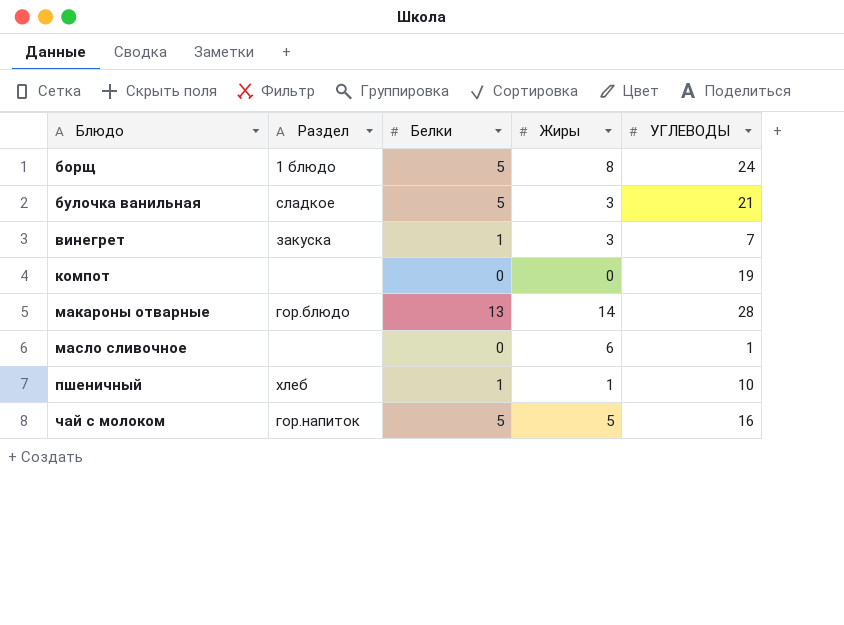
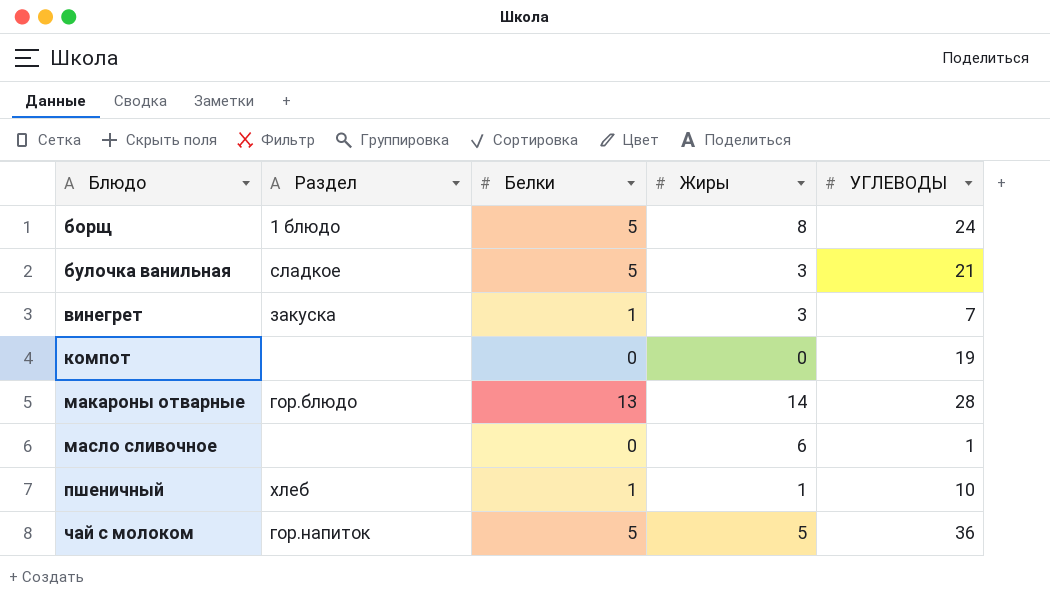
чай с молоком | УГЛЕВОДЫ: 16 -> 36

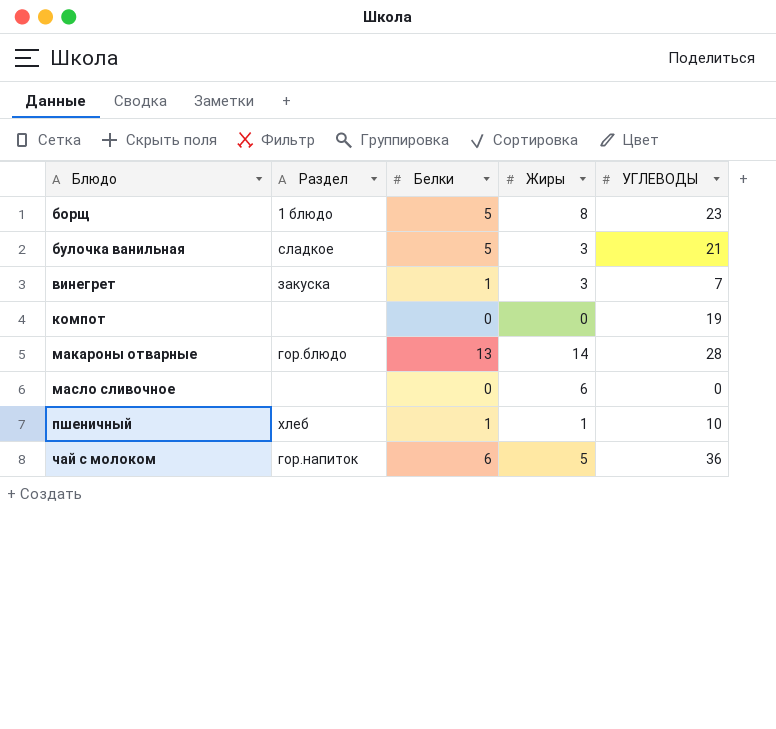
борщ | УГЛЕВОДЫ: 24 -> 23
масло сливочное | УГЛЕВОДЫ: 1 -> 0
чай с молоком | Белки: 5 -> 6

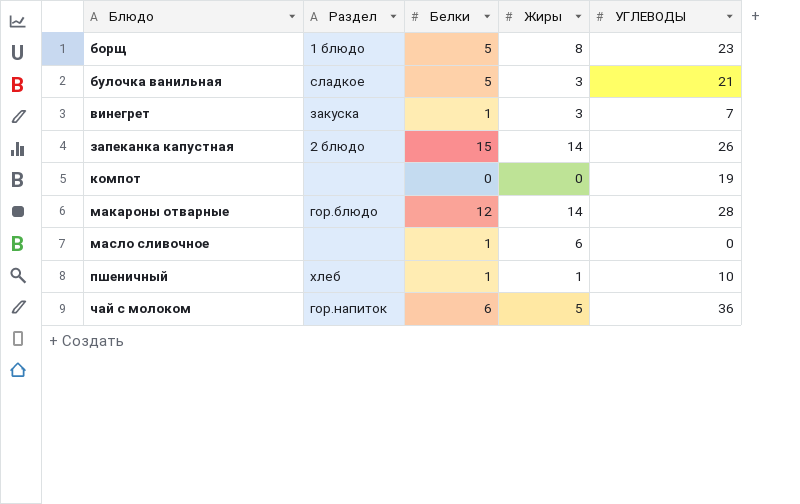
row запеканка капустная: none -> 2 блюдо | 15 | 14 | 26
макароны отварные | Белки: 13 -> 12
масло сливочное | Белки: 0 -> 1

